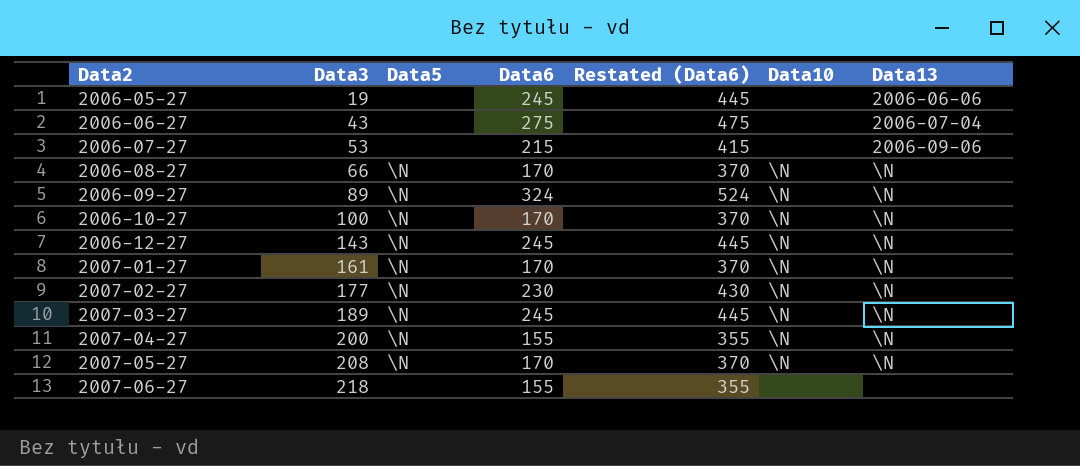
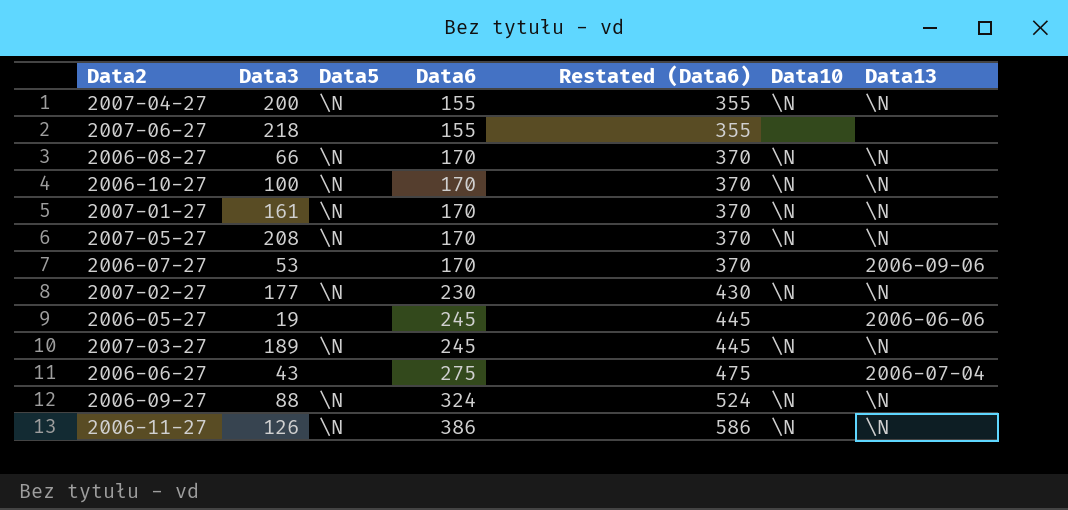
row order: Data2 ascending -> Data6 ascending
row 2006-12-27: 143 | \N | 245 | 445 | \N | \N -> none
2006-07-27 | Data6: 215 -> 170
2006-07-27 | Restated (Data6): 415 -> 370
2006-09-27 | Data3: 89 -> 88
row 2006-11-27: none -> 126 | \N | 386 | 586 | \N | \N

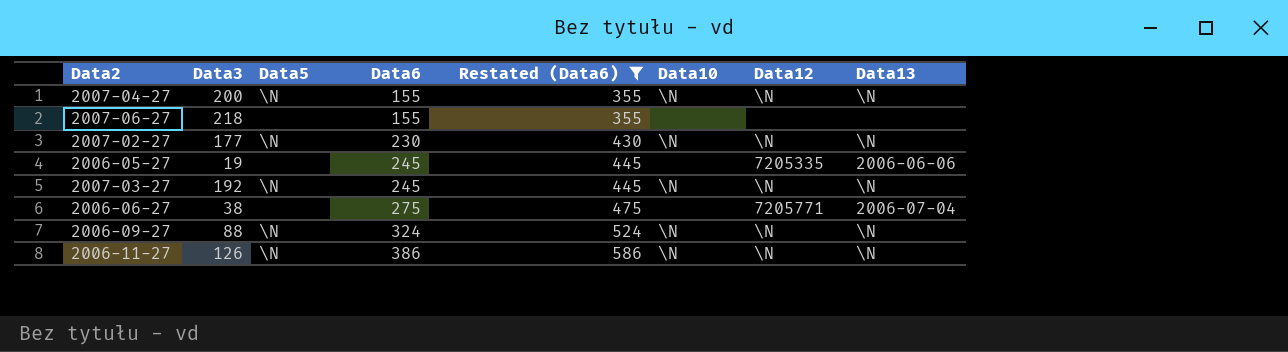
filter: none -> Restated (Data6) != 370
column Data12 | position: none -> 7
2007-03-27 | Data3: 189 -> 192
2006-06-27 | Data3: 43 -> 38

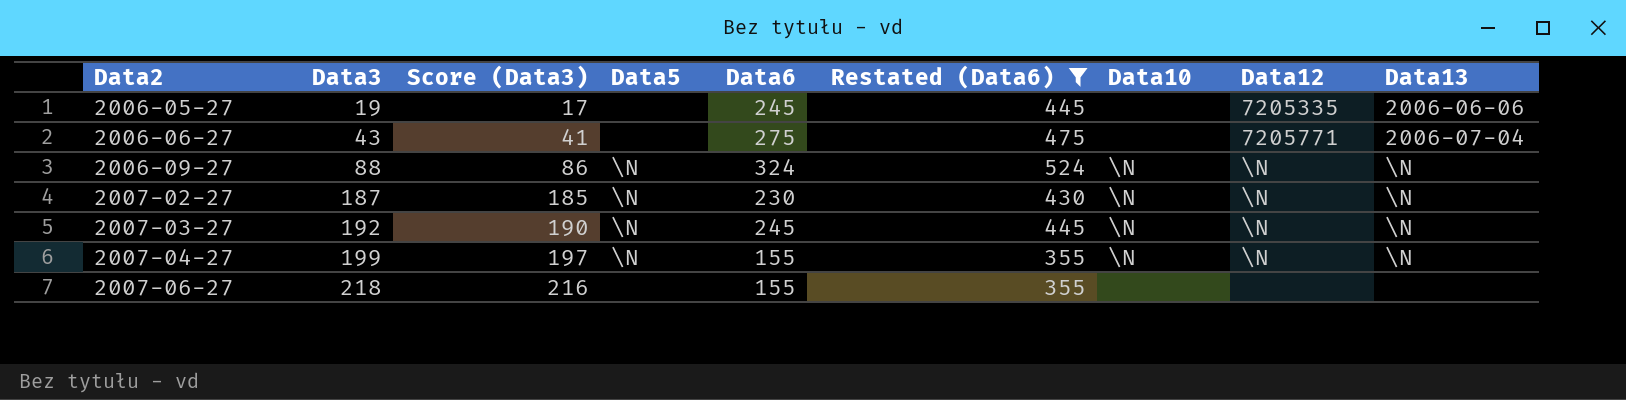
row order: Data6 ascending -> Data2 ascending
column Score (Data3) | formula: none -> [Data3] - 2
row 2006-11-27: 126 | \N | 386 | 586 | \N | \N | \N -> none
2006-06-27 | Data3: 38 -> 43
2007-02-27 | Data3: 177 -> 187
2007-04-27 | Data3: 200 -> 199

